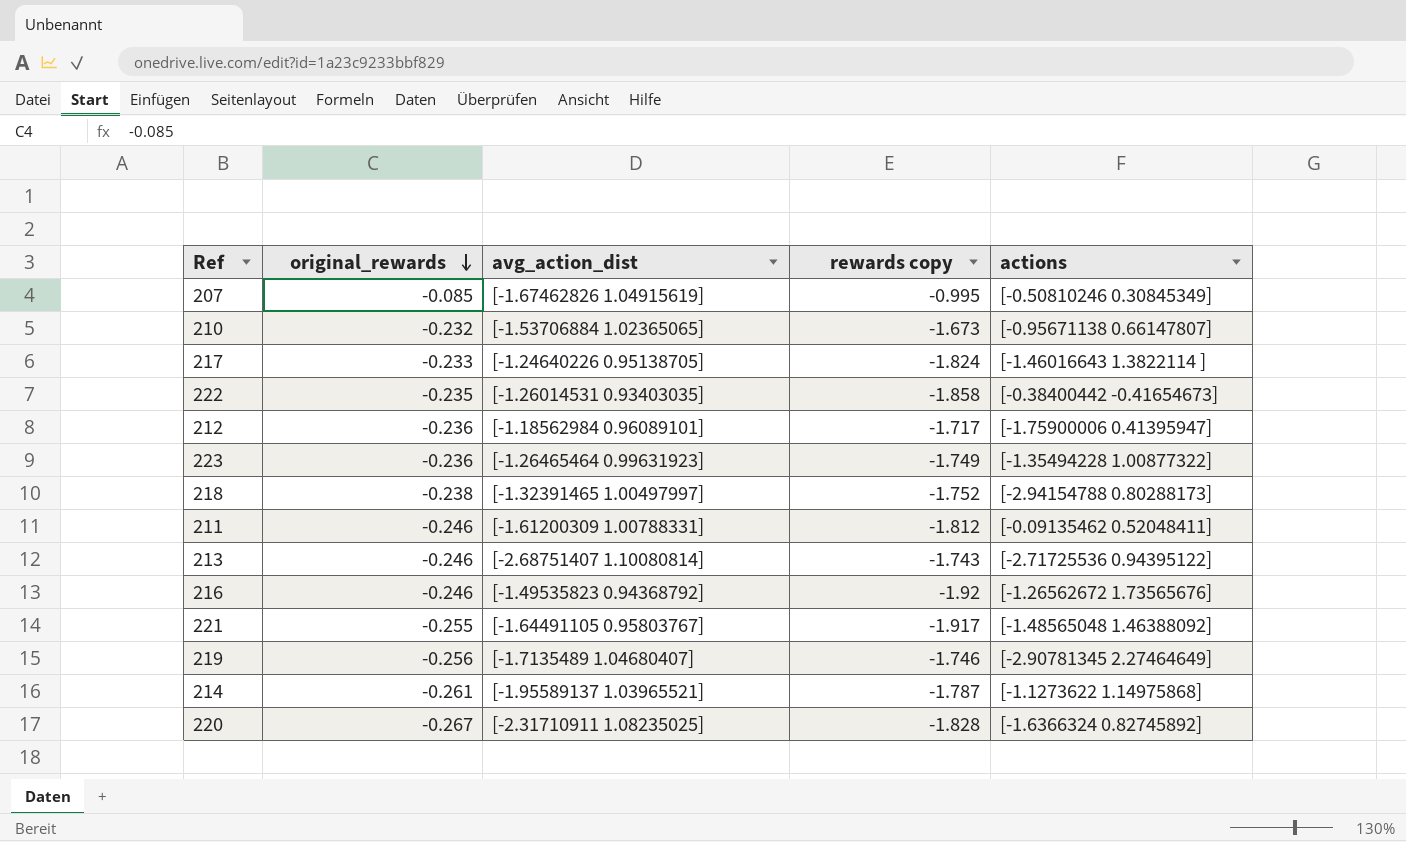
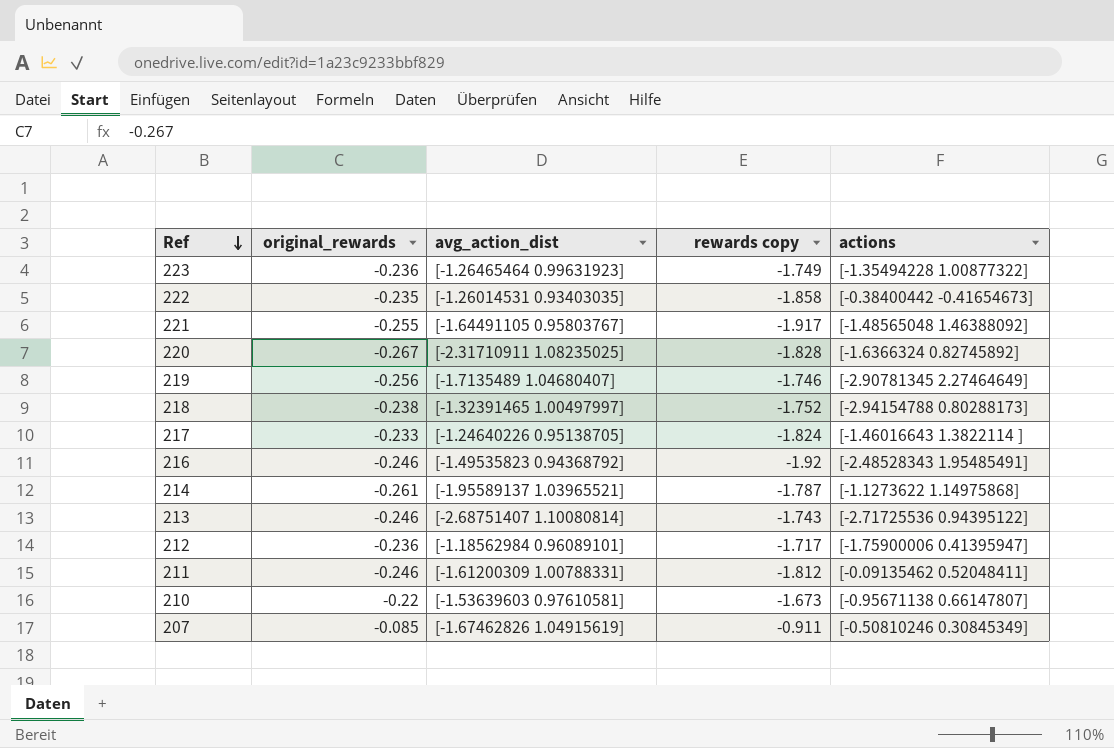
row order: original_rewards descending -> Ref descending
216 | actions: [-1.26562672 1.73565676] -> [-2.48528343 1.95485491]
210 | original_rewards: -0.232 -> -0.22
210 | avg_action_dist: [-1.53706884 1.02365065] -> [-1.53639603 0.97610581]
207 | rewards copy: -0.995 -> -0.911

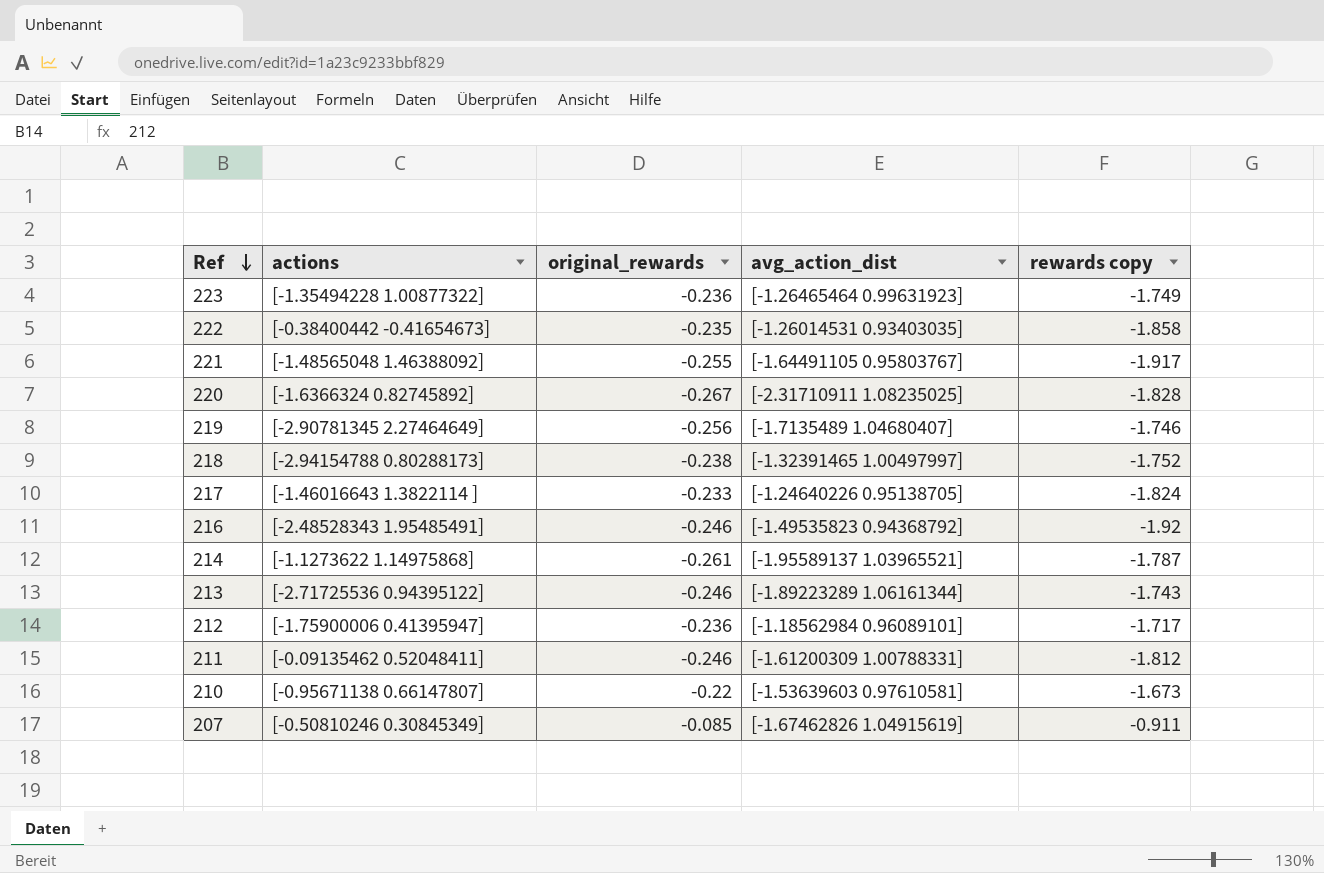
column actions | position: 5 -> 2
213 | avg_action_dist: [-2.68751407 1.10080814] -> [-1.89223289 1.06161344]

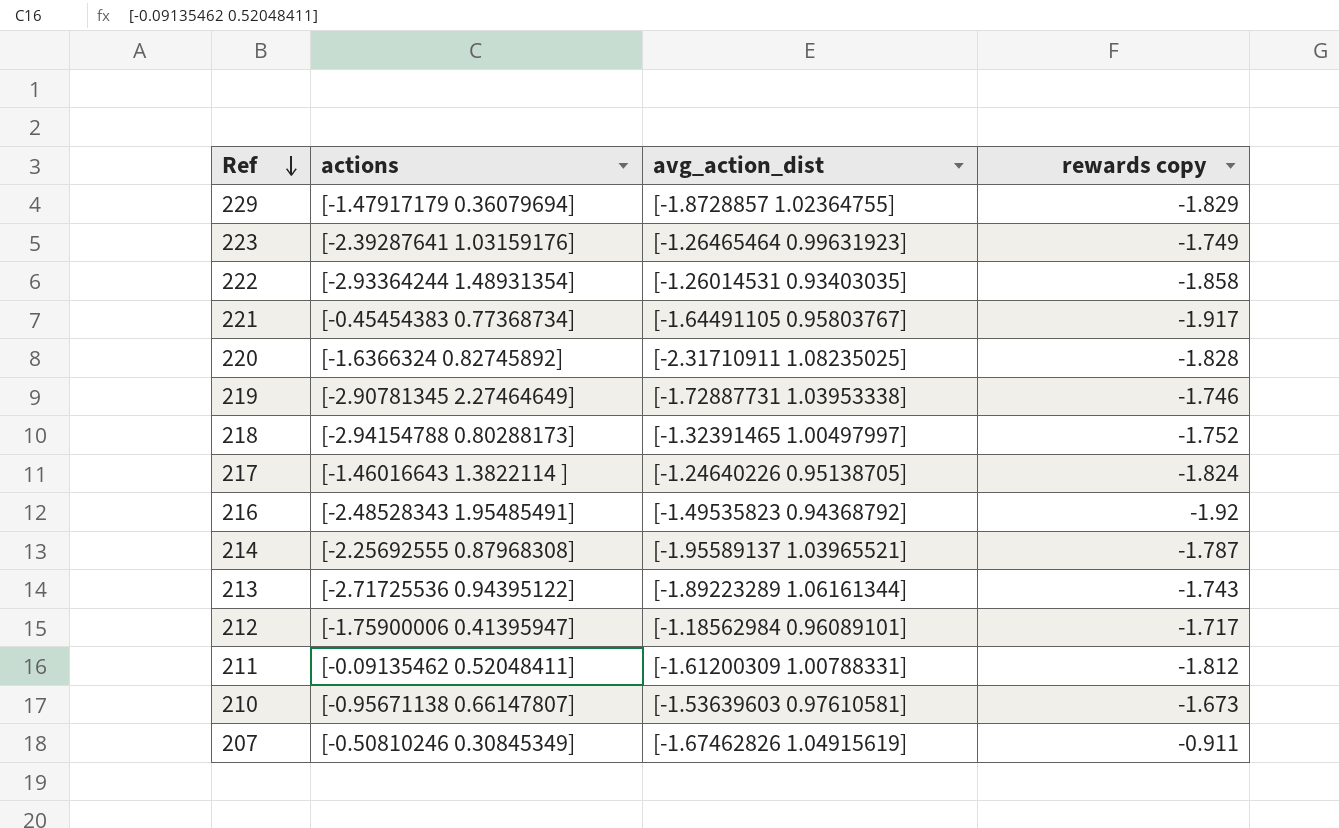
column original_rewards | position: 3 -> none
row 229: none -> [-1.47917179 0.36079694] | [-1.8728857 1.02364755] | -1.829
223 | actions: [-1.35494228 1.00877322] -> [-2.39287641 1.03159176]
222 | actions: [-0.38400442 -0.41654673] -> [-2.93364244 1.48931354]
221 | actions: [-1.48565048 1.46388092] -> [-0.45454383 0.77368734]
219 | avg_action_dist: [-1.7135489 1.04680407] -> [-1.72887731 1.03953338]
214 | actions: [-1.1273622 1.14975868] -> [-2.25692555 0.87968308]

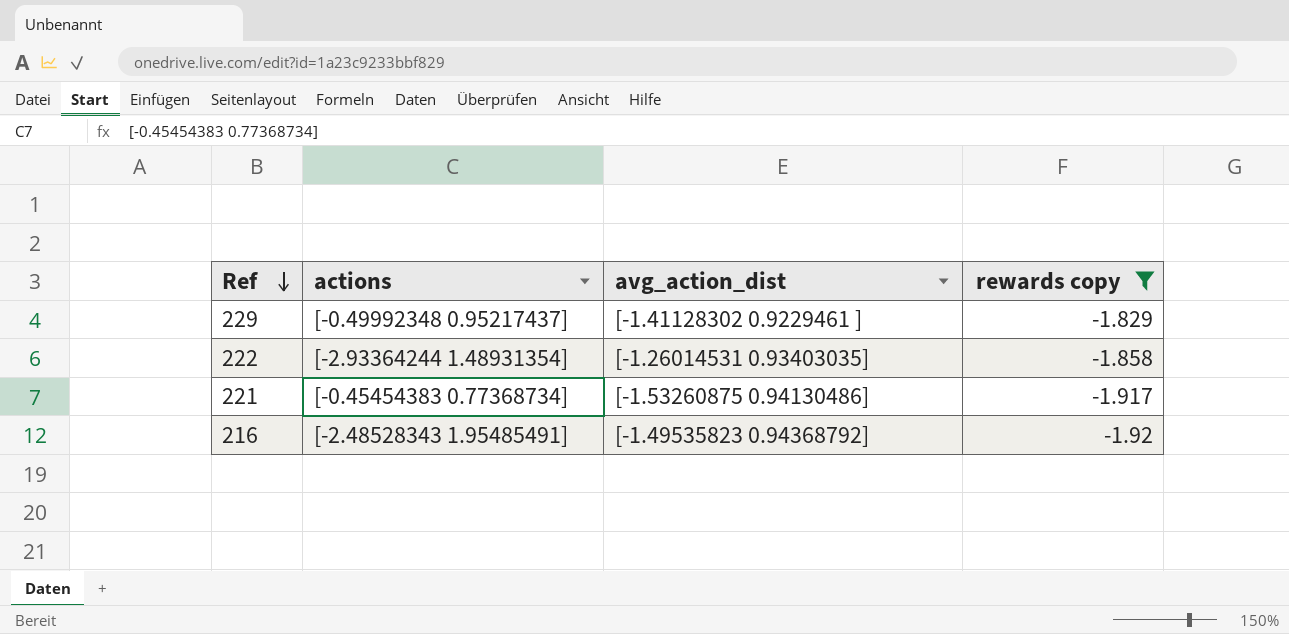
filter: none -> rewards copy <= -1.829
229 | actions: [-1.47917179 0.36079694] -> [-0.49992348 0.95217437]
229 | avg_action_dist: [-1.8728857 1.02364755] -> [-1.41128302 0.9229461 ]
221 | avg_action_dist: [-1.64491105 0.95803767] -> [-1.53260875 0.94130486]

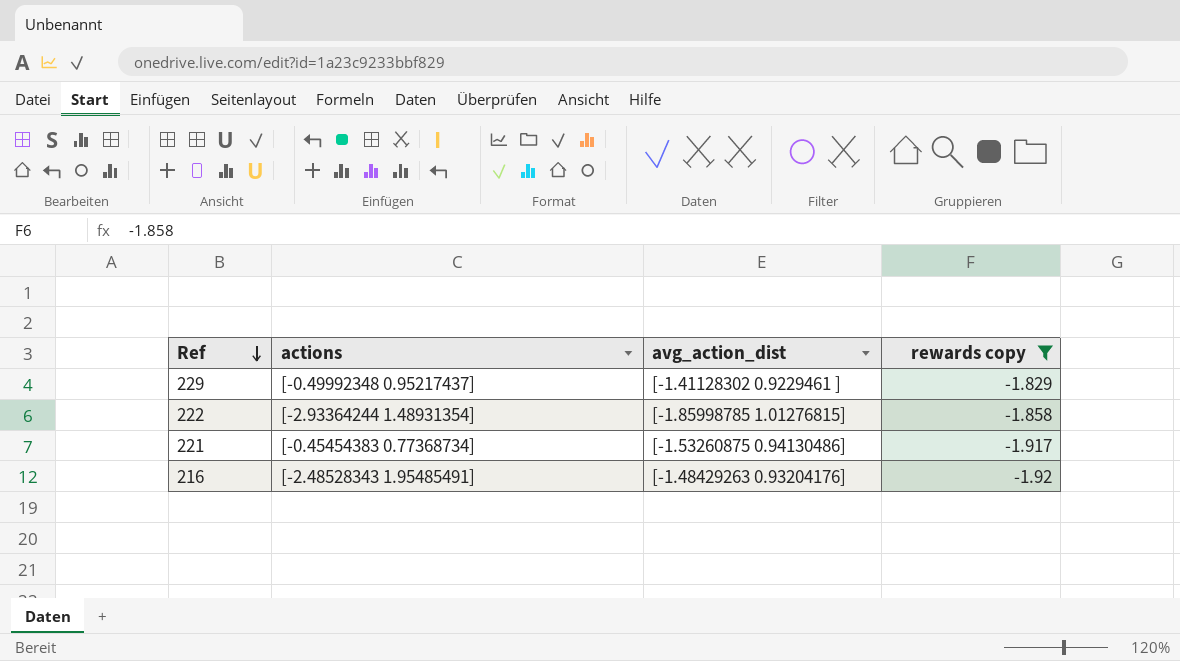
222 | avg_action_dist: [-1.26014531 0.93403035] -> [-1.85998785 1.01276815]
216 | avg_action_dist: [-1.49535823 0.94368792] -> [-1.48429263 0.93204176]

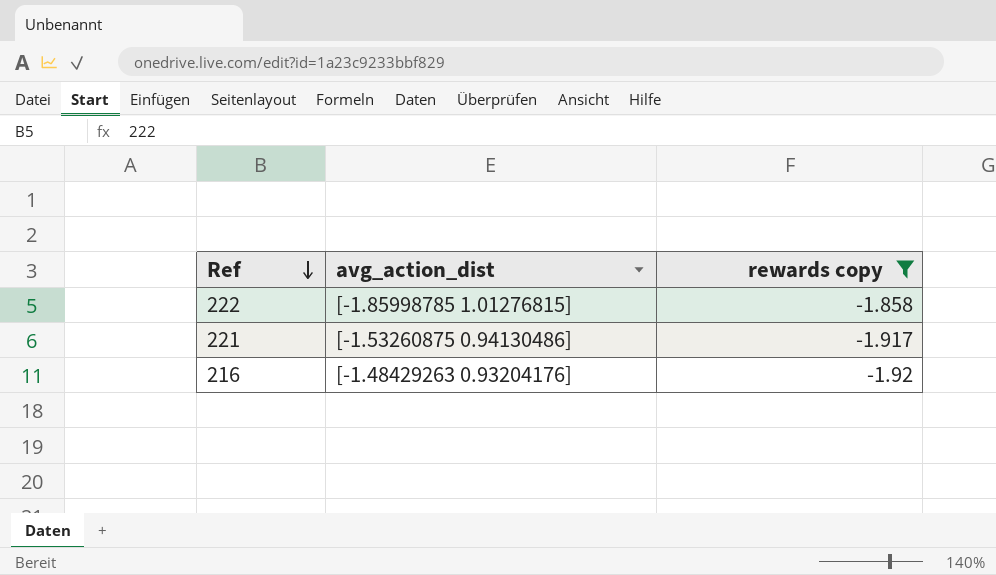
column actions | position: 2 -> none
row 229: [-0.49992348 0.95217437] | [-1.41128302 0.9229461 ] | -1.829 -> none

